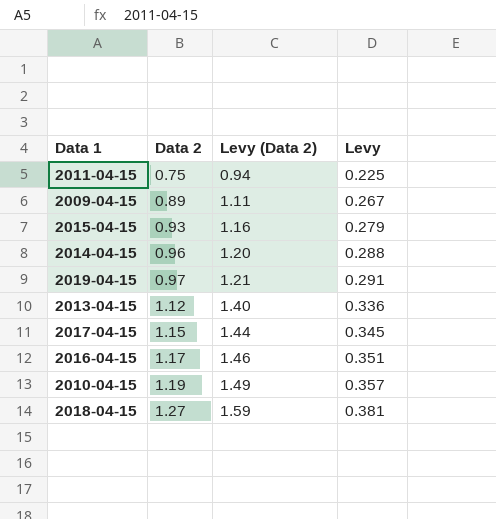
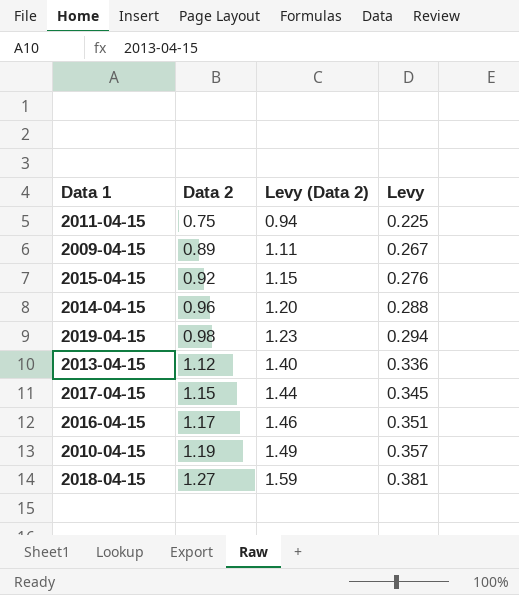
2015-04-15 | Data 2: 0.93 -> 0.92
2015-04-15 | Levy (Data 2): 1.16 -> 1.15
2015-04-15 | Levy: 0.279 -> 0.276
2019-04-15 | Data 2: 0.97 -> 0.98
2019-04-15 | Levy (Data 2): 1.21 -> 1.23
2019-04-15 | Levy: 0.291 -> 0.294

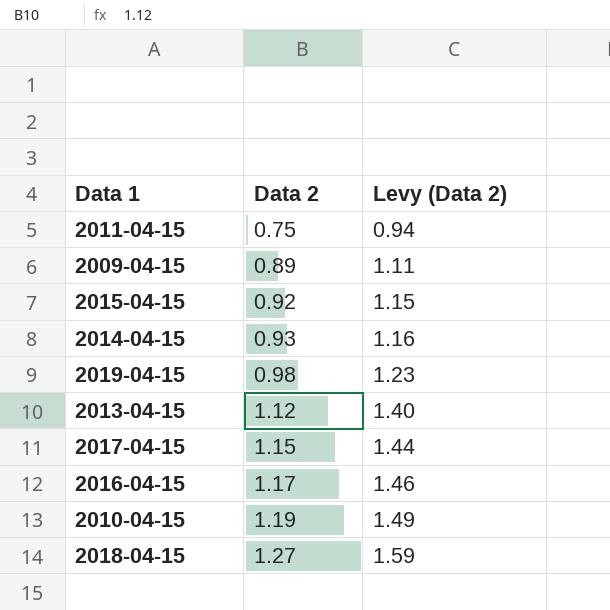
column Levy | formula: [Data 2] * 0.3 -> none
2014-04-15 | Data 2: 0.96 -> 0.93
2014-04-15 | Levy (Data 2): 1.20 -> 1.16

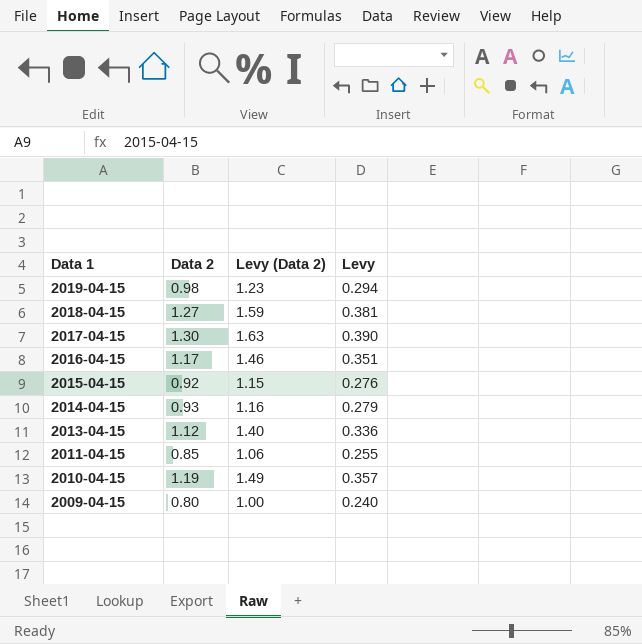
row order: Data 2 ascending -> Data 1 descending
column Levy | formula: none -> [Data 2] * 0.3
2017-04-15 | Data 2: 1.15 -> 1.30
2017-04-15 | Levy (Data 2): 1.44 -> 1.63
2011-04-15 | Data 2: 0.75 -> 0.85
2011-04-15 | Levy (Data 2): 0.94 -> 1.06
2009-04-15 | Data 2: 0.89 -> 0.80
2009-04-15 | Levy (Data 2): 1.11 -> 1.00

